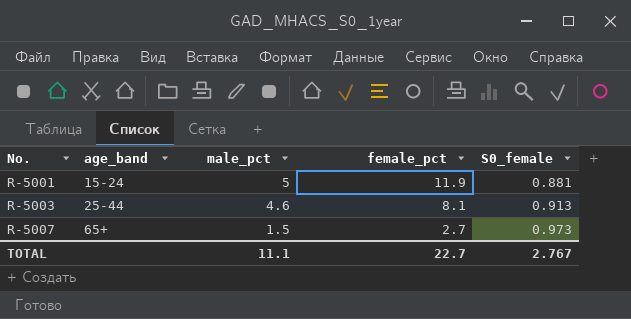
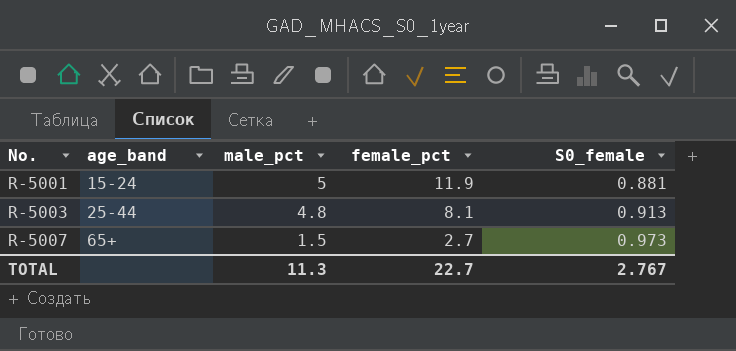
R-5003 | male_pct: 4.6 -> 4.8
TOTAL | male_pct: 11.1 -> 11.3

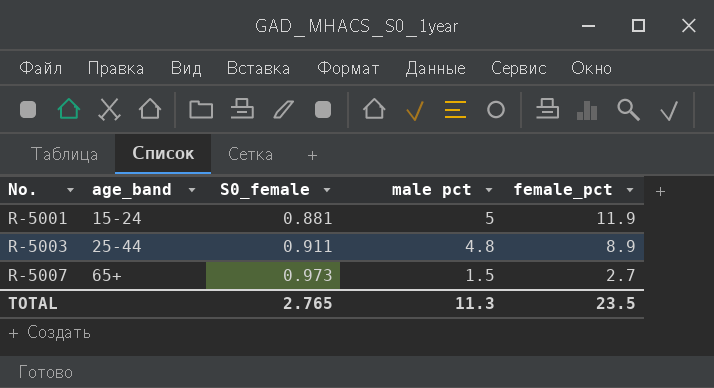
column S0_female | position: 5 -> 3
column name: male_pct -> male pct
R-5003 | S0_female: 0.913 -> 0.911
R-5003 | female_pct: 8.1 -> 8.9
TOTAL | S0_female: 2.767 -> 2.765
TOTAL | female_pct: 22.7 -> 23.5

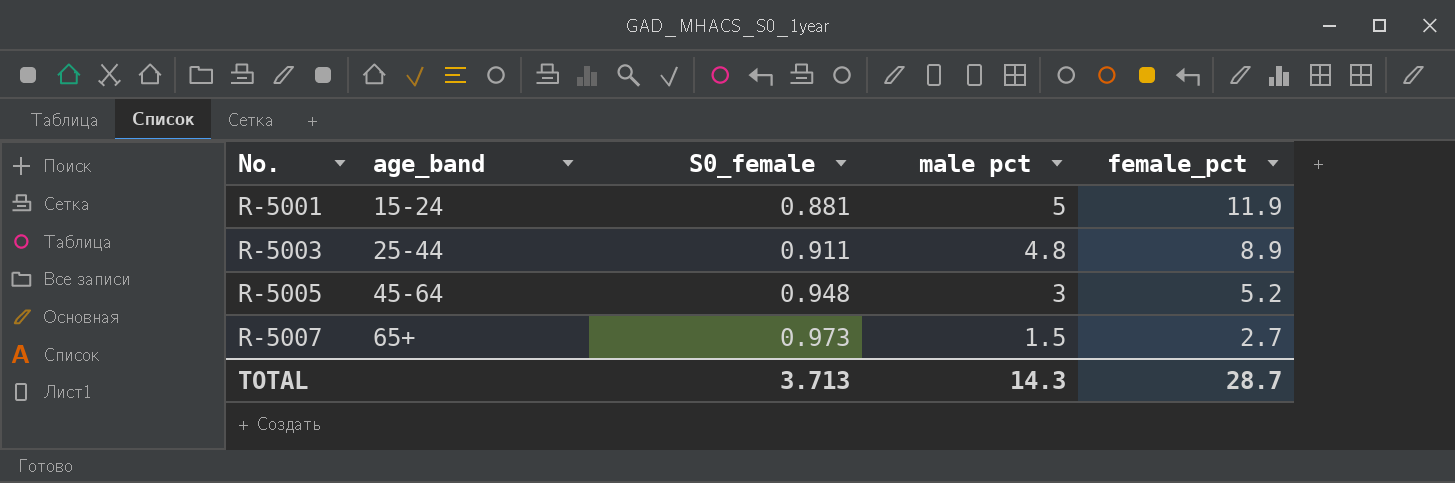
row R-5005: none -> 45-64 | 0.948 | 3 | 5.2
TOTAL | S0_female: 2.765 -> 3.713
TOTAL | male pct: 11.3 -> 14.3
TOTAL | female_pct: 23.5 -> 28.7

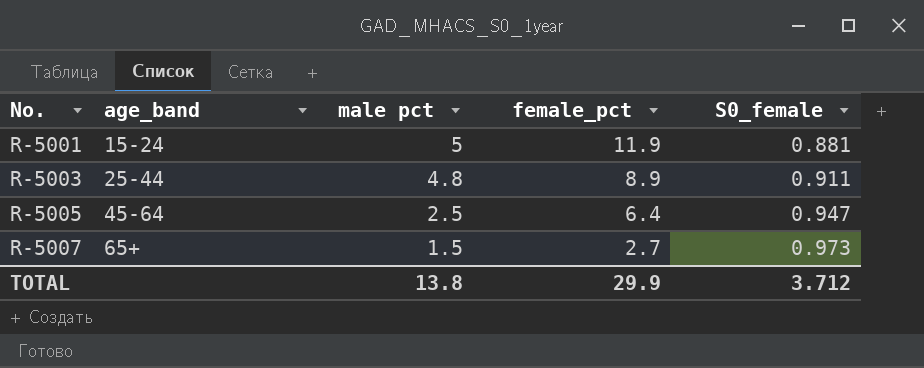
column S0_female | position: 3 -> 5
R-5005 | male pct: 3 -> 2.5
R-5005 | female_pct: 5.2 -> 6.4
R-5005 | S0_female: 0.948 -> 0.947
TOTAL | male pct: 14.3 -> 13.8
TOTAL | female_pct: 28.7 -> 29.9
TOTAL | S0_female: 3.713 -> 3.712

